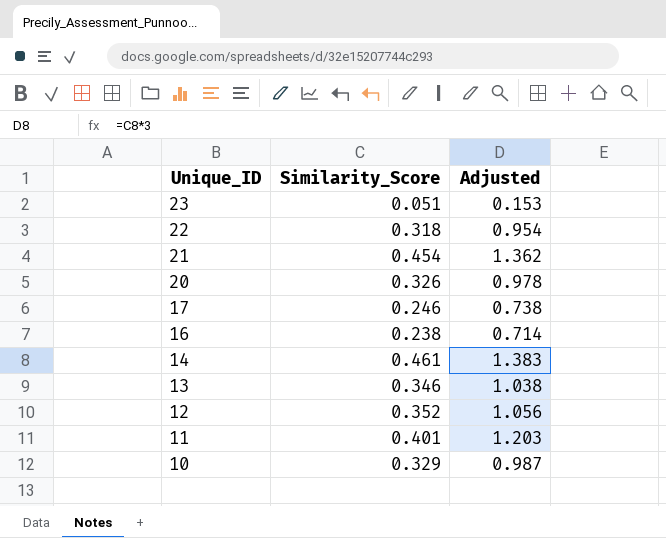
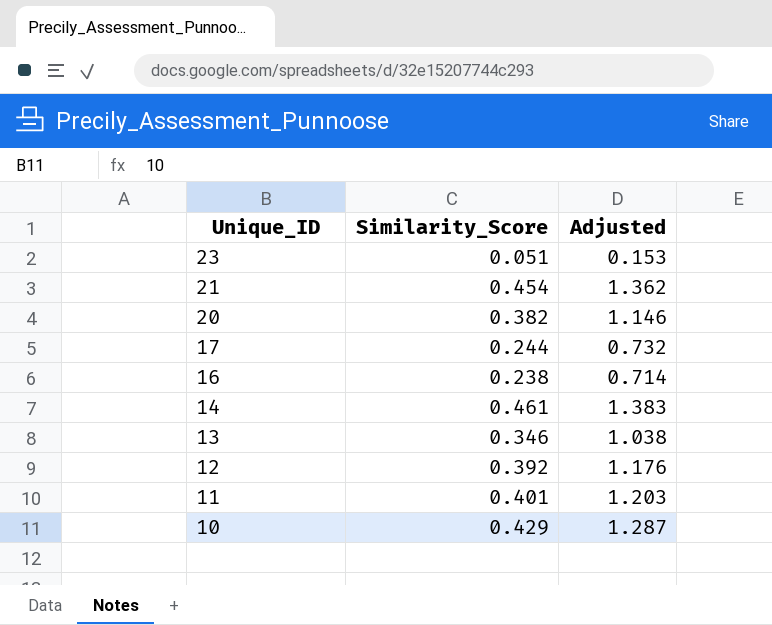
row 22: 0.318 | 0.954 -> none
20 | Similarity_Score: 0.326 -> 0.382
20 | Adjusted: 0.978 -> 1.146
17 | Similarity_Score: 0.246 -> 0.244
17 | Adjusted: 0.738 -> 0.732
12 | Similarity_Score: 0.352 -> 0.392
12 | Adjusted: 1.056 -> 1.176
10 | Similarity_Score: 0.329 -> 0.429
10 | Adjusted: 0.987 -> 1.287

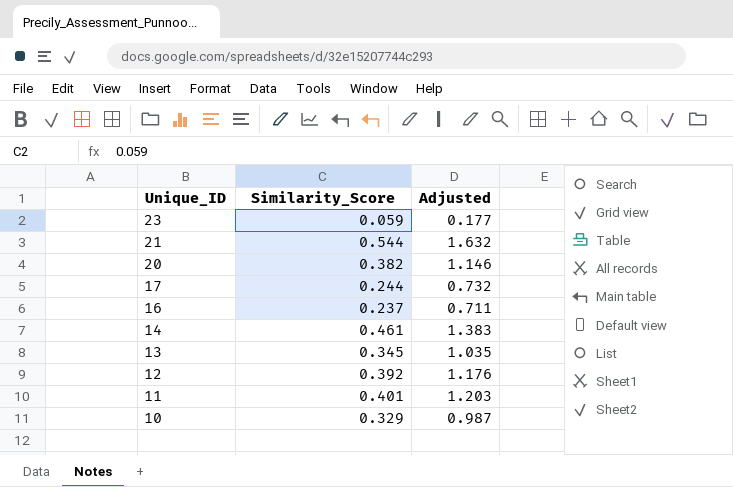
23 | Similarity_Score: 0.051 -> 0.059
23 | Adjusted: 0.153 -> 0.177
21 | Similarity_Score: 0.454 -> 0.544
21 | Adjusted: 1.362 -> 1.632
16 | Similarity_Score: 0.238 -> 0.237
16 | Adjusted: 0.714 -> 0.711
13 | Similarity_Score: 0.346 -> 0.345
13 | Adjusted: 1.038 -> 1.035
10 | Similarity_Score: 0.429 -> 0.329
10 | Adjusted: 1.287 -> 0.987

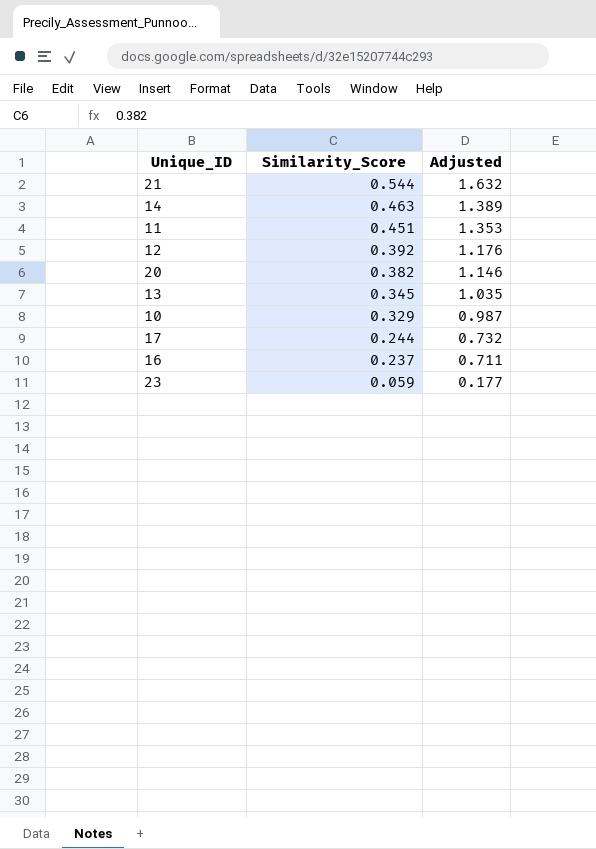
row order: Unique_ID descending -> Similarity_Score descending
14 | Similarity_Score: 0.461 -> 0.463
14 | Adjusted: 1.383 -> 1.389
11 | Similarity_Score: 0.401 -> 0.451
11 | Adjusted: 1.203 -> 1.353

